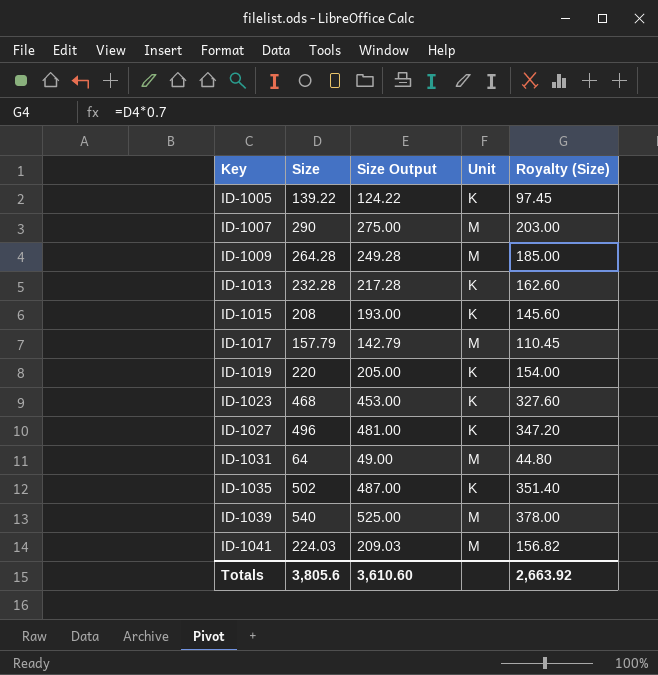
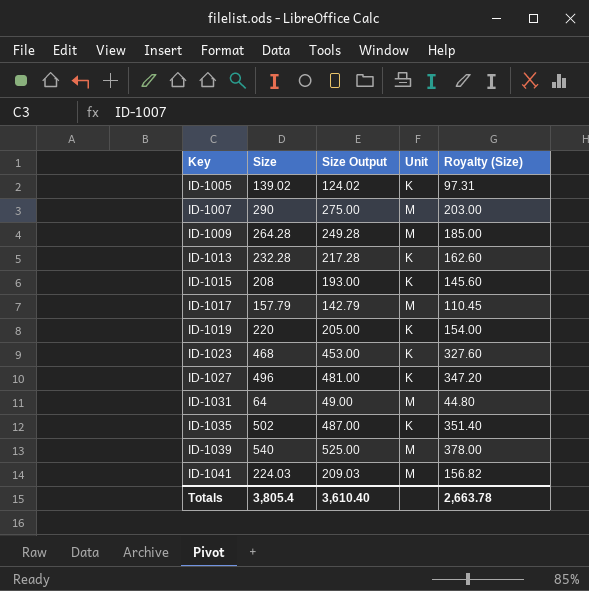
ID-1005 | Size: 139.22 -> 139.02
ID-1005 | Size Output: 124.22 -> 124.02
ID-1005 | Royalty (Size): 97.45 -> 97.31
Totals | Size: 3,805.6 -> 3,805.4
Totals | Size Output: 3,610.60 -> 3,610.40
Totals | Royalty (Size): 2,663.92 -> 2,663.78

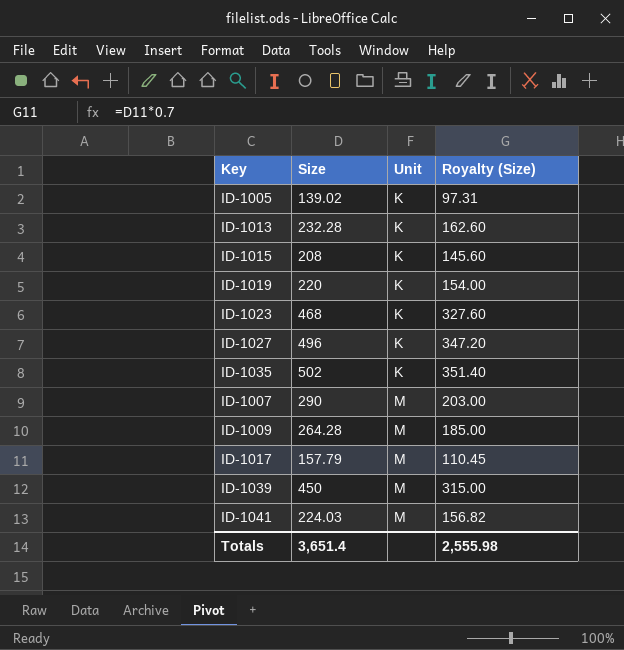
row order: Key ascending -> Unit ascending
column Size Output | formula: [Size] - 15 -> none
row ID-1031: 64 | 49.00 | M | 44.80 -> none
ID-1039 | Size: 540 -> 450
ID-1039 | Royalty (Size): 378.00 -> 315.00
Totals | Size: 3,805.4 -> 3,651.4
Totals | Royalty (Size): 2,663.78 -> 2,555.98

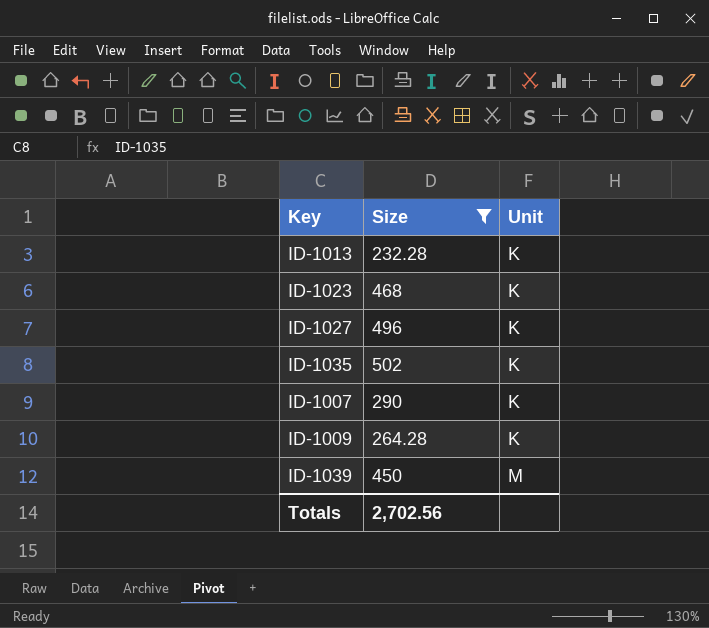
filter: none -> Size >= 232.28
column Royalty (Size) | formula: [Size] * 0.7 -> none
ID-1007 | Unit: M -> K
ID-1009 | Unit: M -> K
Totals | Size: 3,651.4 -> 2,702.56

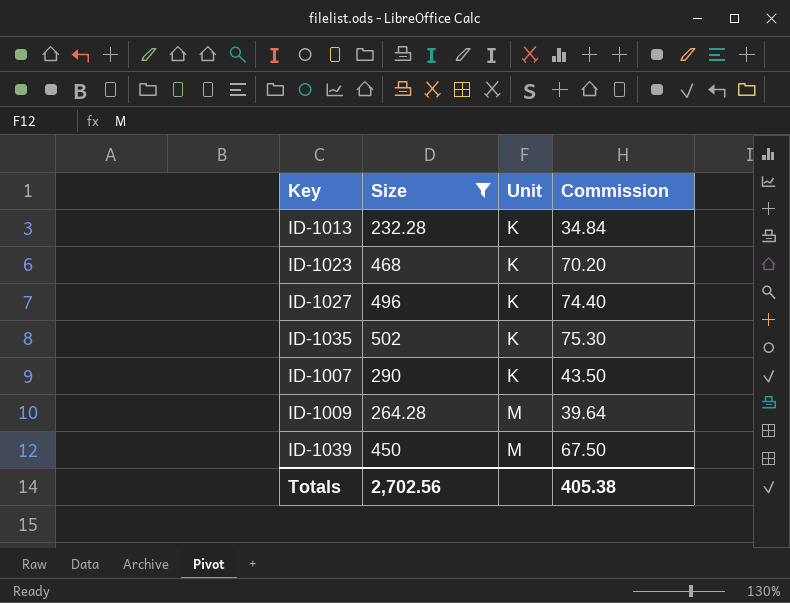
column Commission | formula: none -> [Size] * 0.15
ID-1009 | Unit: K -> M

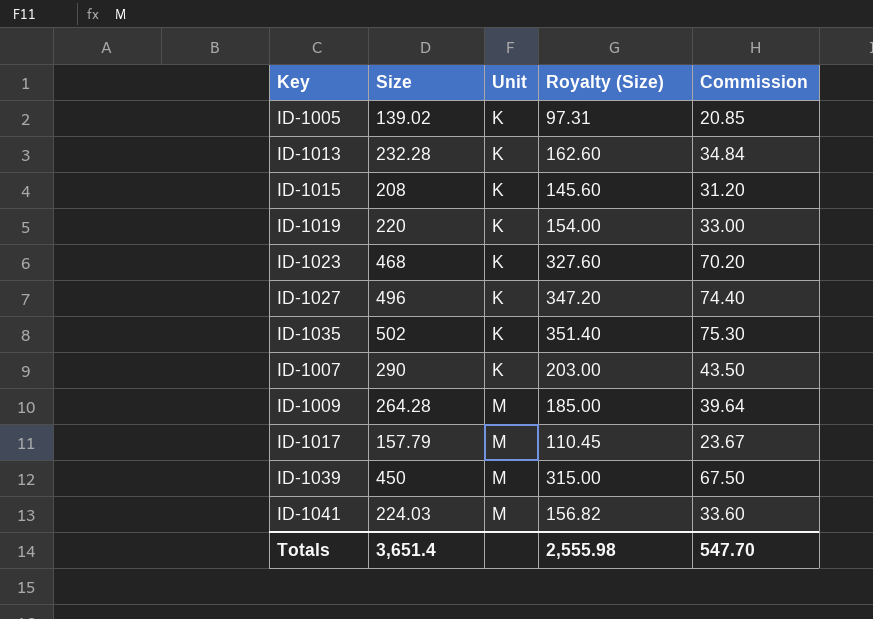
filter: Size >= 232.28 -> none
column Royalty (Size) | formula: none -> [Size] * 0.7
Totals | Size: 2,702.56 -> 3,651.4
Totals | Commission: 405.38 -> 547.70

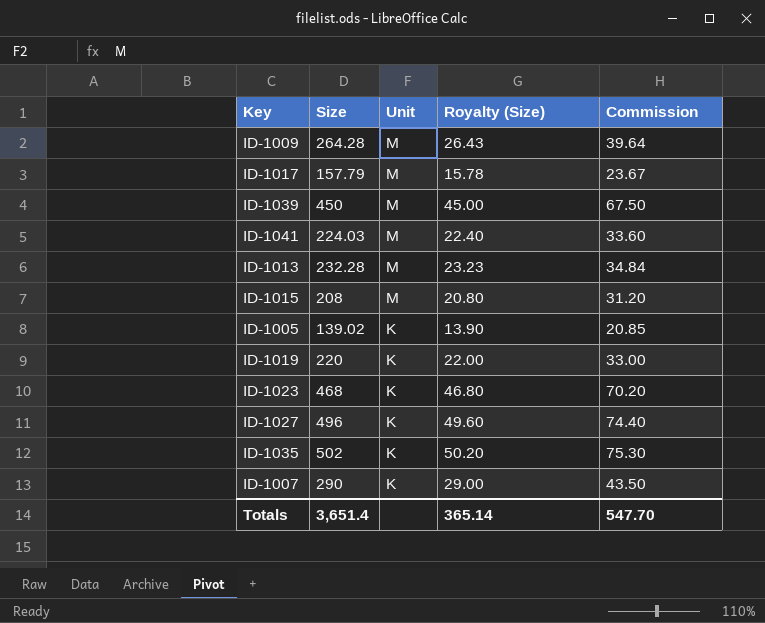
row order: Unit ascending -> Unit descending
column Royalty (Size) | formula: [Size] * 0.7 -> [Size] * 0.1
ID-1013 | Unit: K -> M
ID-1015 | Unit: K -> M
Totals | Royalty (Size): 2,555.98 -> 365.14

